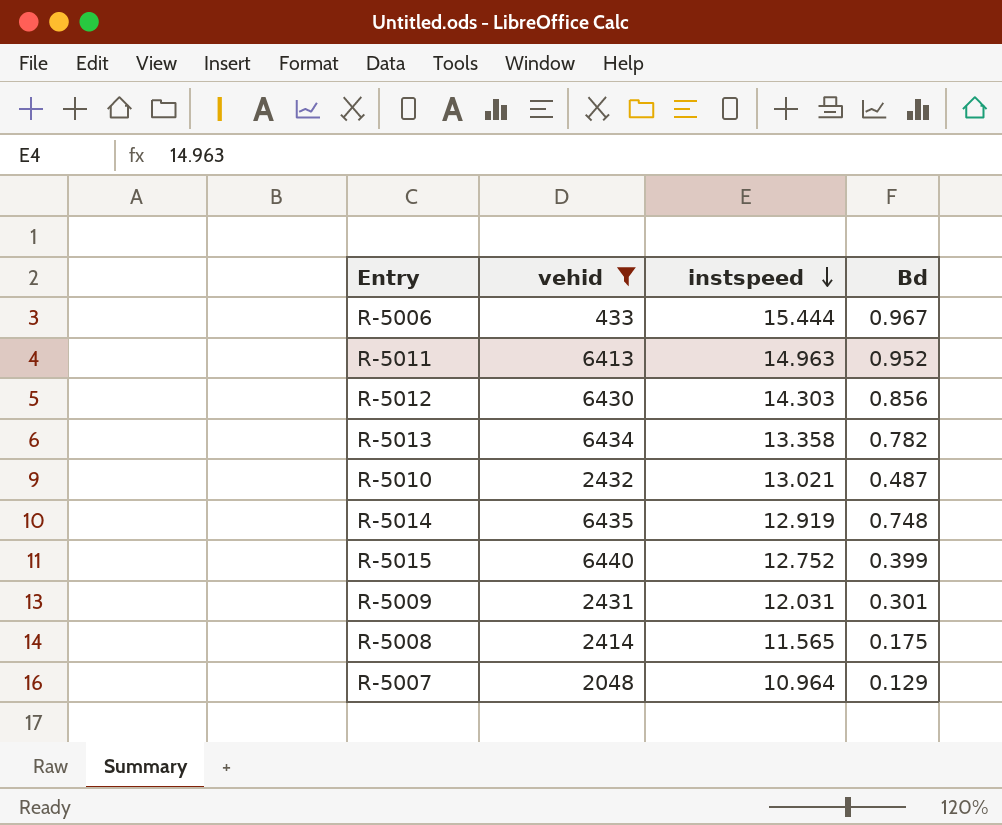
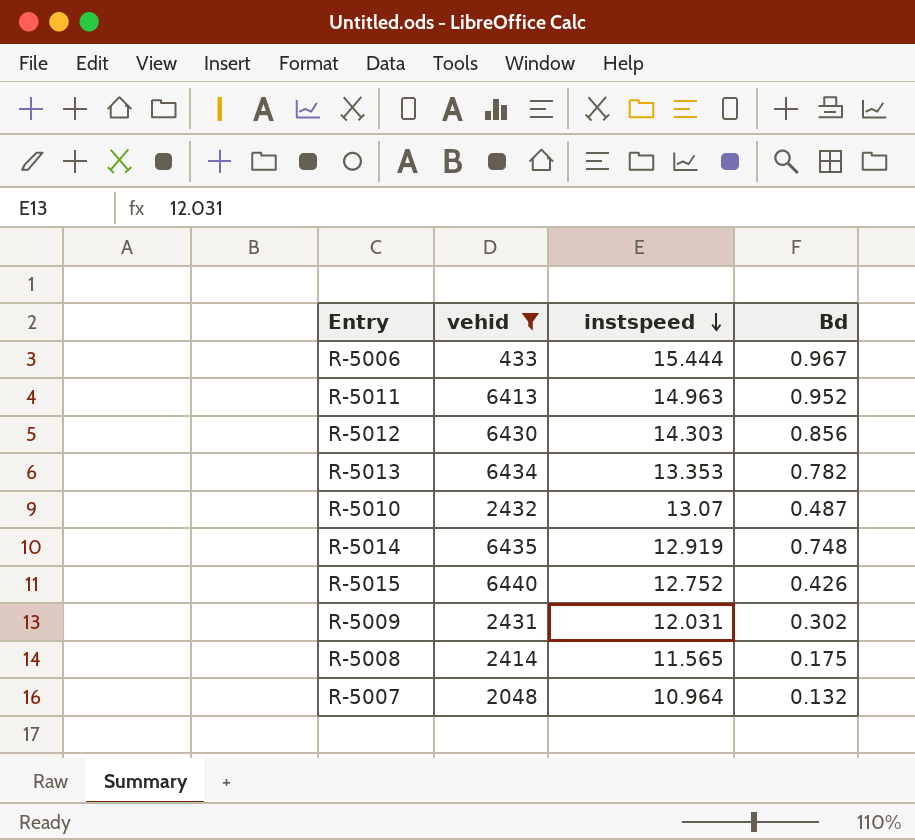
R-5013 | instspeed: 13.358 -> 13.353
R-5010 | instspeed: 13.021 -> 13.07
R-5015 | Bd: 0.399 -> 0.426
R-5009 | Bd: 0.301 -> 0.302
R-5007 | Bd: 0.129 -> 0.132

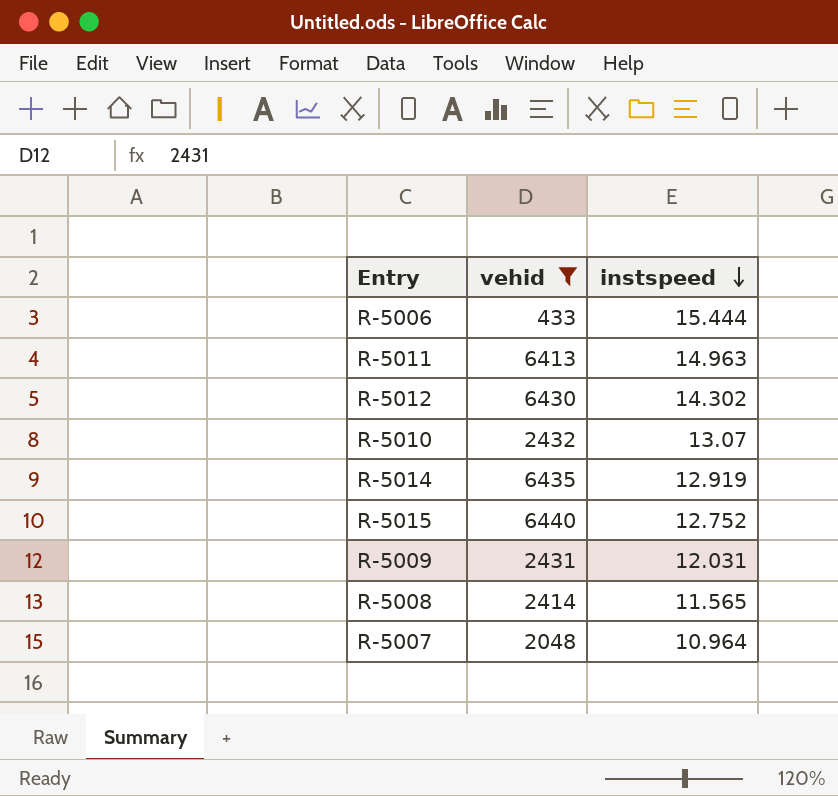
column Bd | position: 4 -> none
row R-5013: 6434 | 13.353 | 0.782 -> none
R-5012 | instspeed: 14.303 -> 14.302

